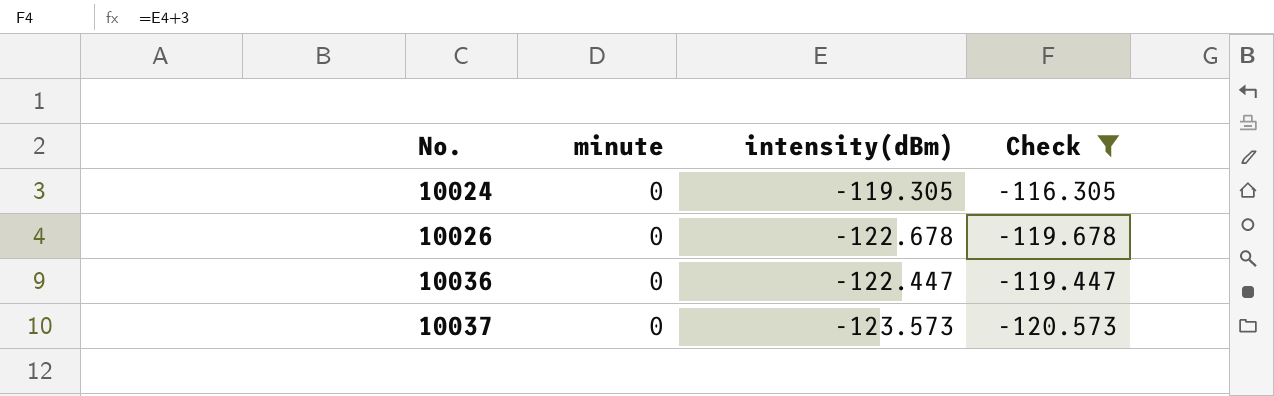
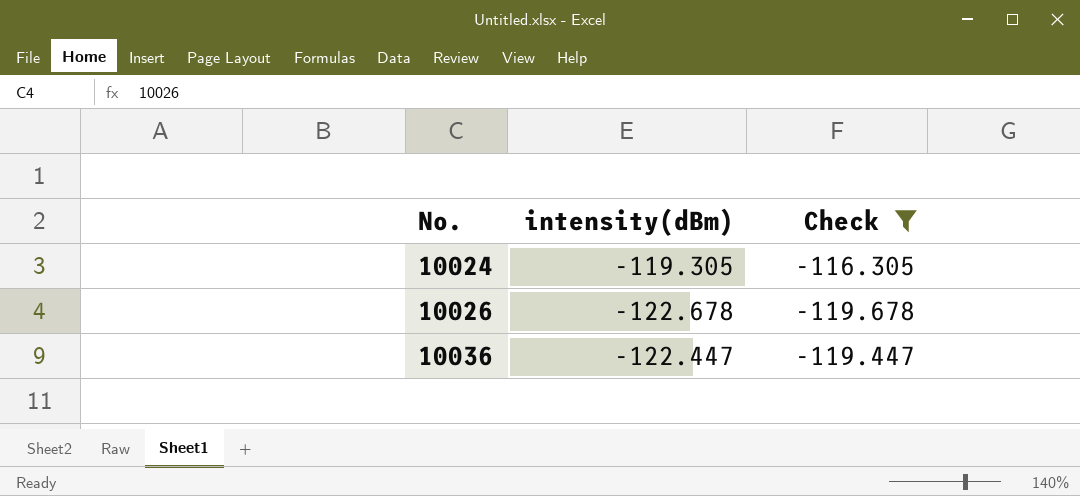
column minute | position: 2 -> none
row 10037: 0 | -123.573 | -120.573 -> none

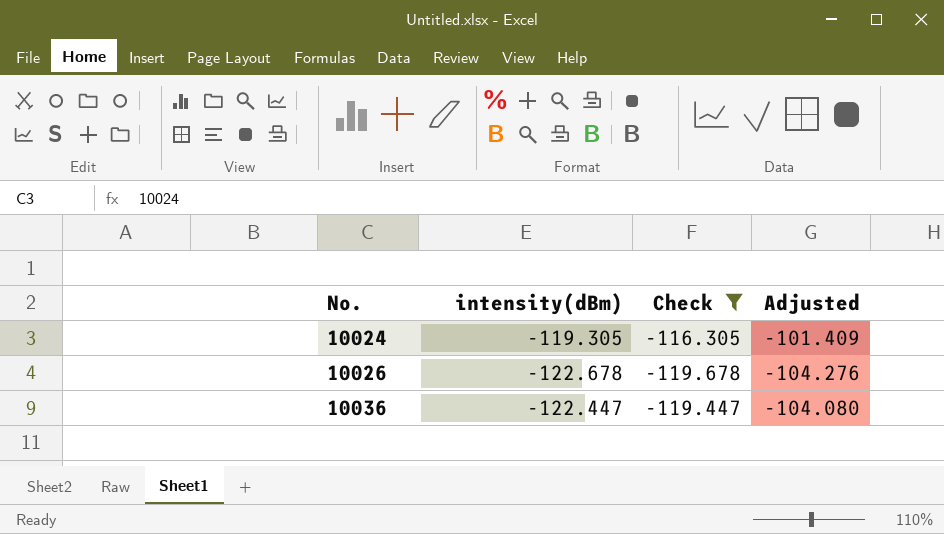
column Adjusted | formula: none -> [intensity(dBm)] * 0.85

